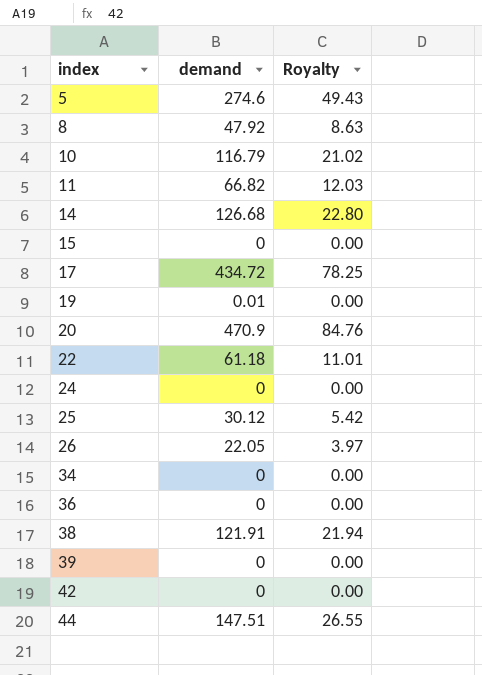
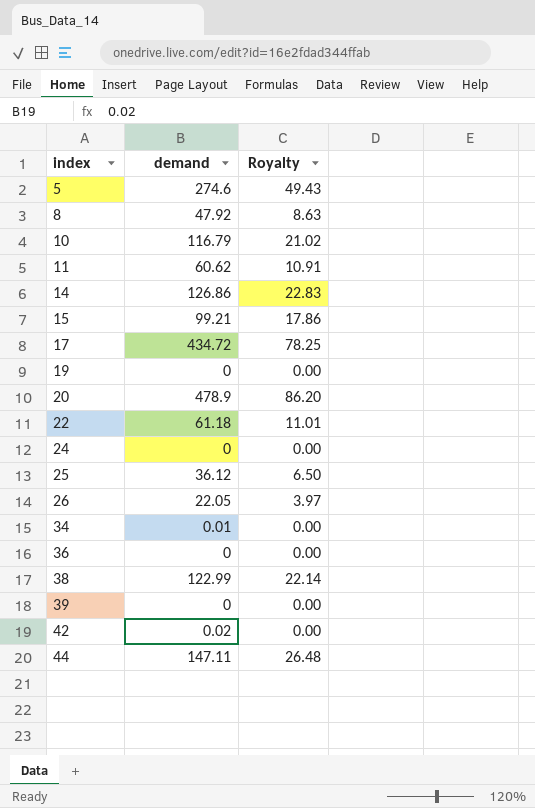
11 | demand: 66.82 -> 60.62
11 | Royalty: 12.03 -> 10.91
14 | demand: 126.68 -> 126.86
14 | Royalty: 22.80 -> 22.83
15 | demand: 0 -> 99.21
15 | Royalty: 0.00 -> 17.86
19 | demand: 0.01 -> 0
20 | demand: 470.9 -> 478.9
20 | Royalty: 84.76 -> 86.20
25 | demand: 30.12 -> 36.12
25 | Royalty: 5.42 -> 6.50
34 | demand: 0 -> 0.01
38 | demand: 121.91 -> 122.99
38 | Royalty: 21.94 -> 22.14
42 | demand: 0 -> 0.02
44 | demand: 147.51 -> 147.11
44 | Royalty: 26.55 -> 26.48

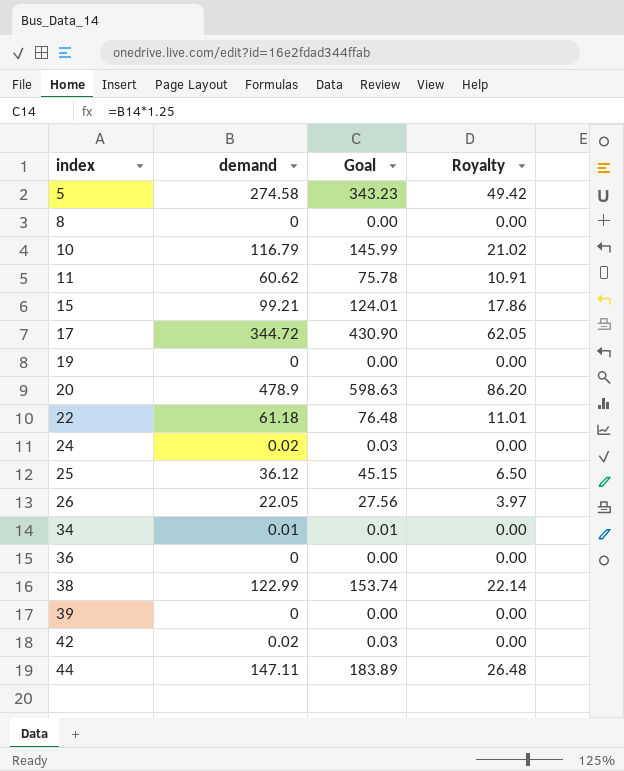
column Goal | formula: none -> [demand] * 1.25
row 14: 126.86 | 22.83 -> none
5 | demand: 274.6 -> 274.58
5 | Royalty: 49.43 -> 49.42
8 | demand: 47.92 -> 0
8 | Royalty: 8.63 -> 0.00
17 | demand: 434.72 -> 344.72
17 | Royalty: 78.25 -> 62.05
24 | demand: 0 -> 0.02

